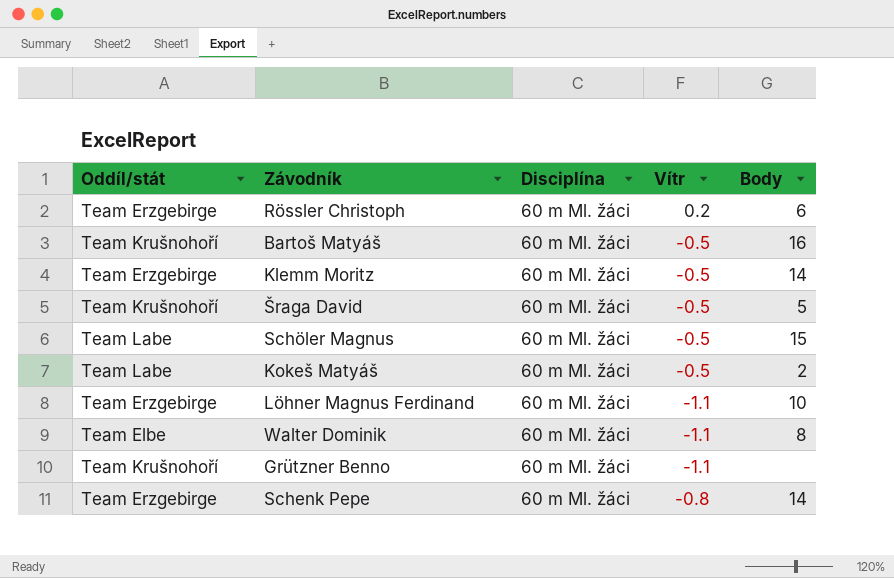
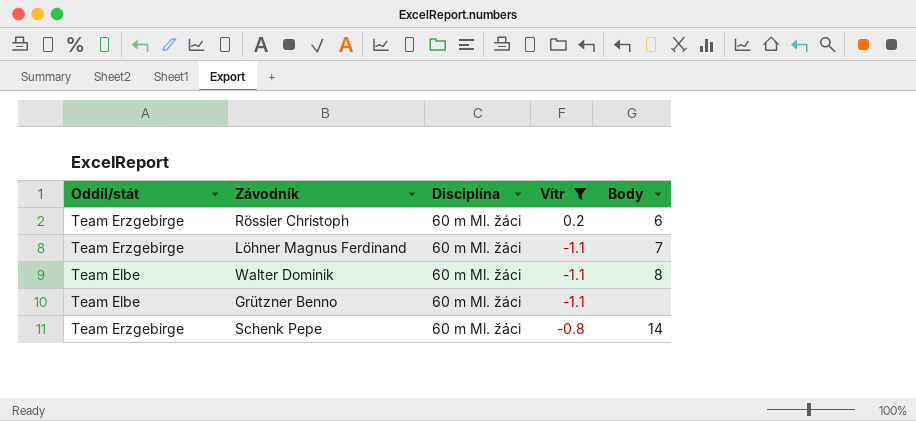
filter: none -> Vítr != -0.5
Löhner Magnus Ferdinand | Body: 10 -> 7
Grützner Benno | Oddíl/stát: Team Krušnohoří -> Team Elbe

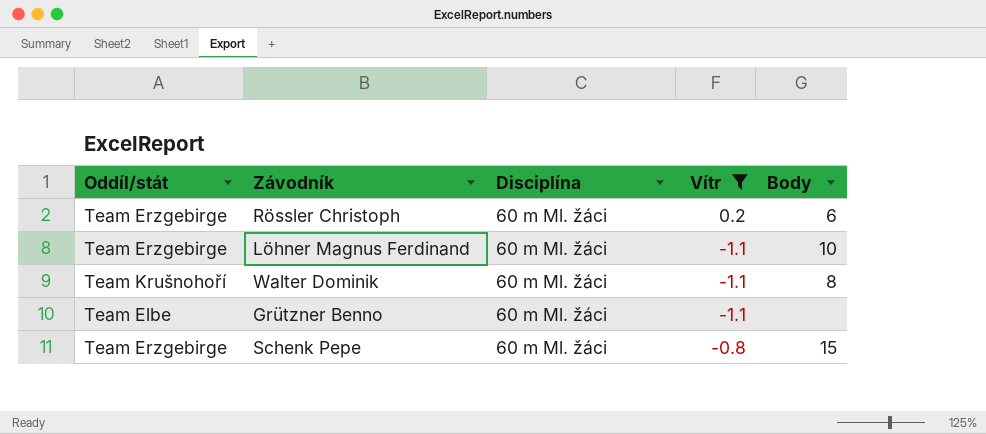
Löhner Magnus Ferdinand | Body: 7 -> 10
Walter Dominik | Oddíl/stát: Team Elbe -> Team Krušnohoří
Schenk Pepe | Body: 14 -> 15

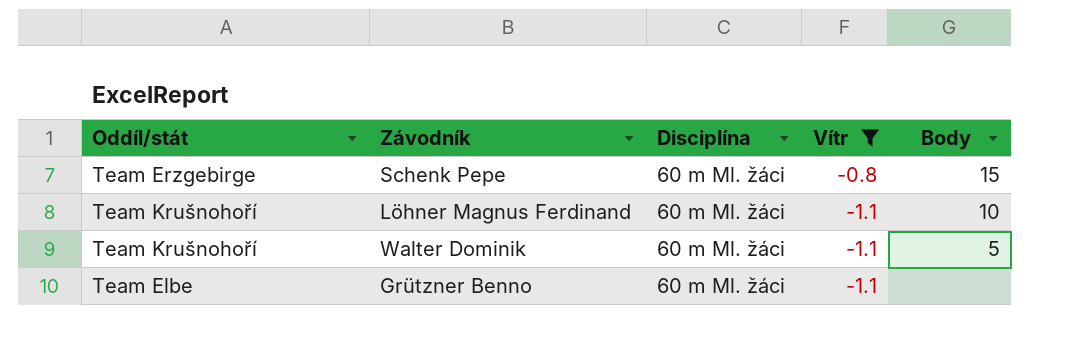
row order: none -> Vítr descending
row Rössler Christoph: Team Erzgebirge | 60 m Ml. žáci | 0.2 | 6 -> none
Löhner Magnus Ferdinand | Oddíl/stát: Team Erzgebirge -> Team Krušnohoří
Walter Dominik | Body: 8 -> 5

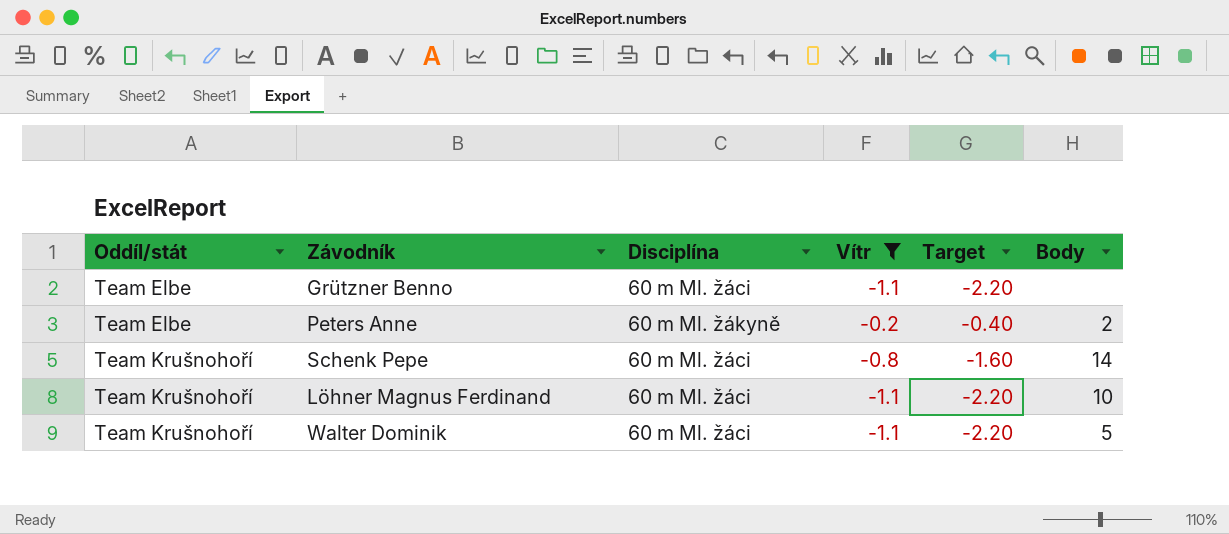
row order: Vítr descending -> Oddíl/stát ascending
column Target | formula: none -> [Vítr] * 2
row Peters Anne: none -> Team Elbe | 60 m Ml. žákyně | -0.2 | -0.40 | 2
Schenk Pepe | Oddíl/stát: Team Erzgebirge -> Team Krušnohoří
Schenk Pepe | Body: 15 -> 14

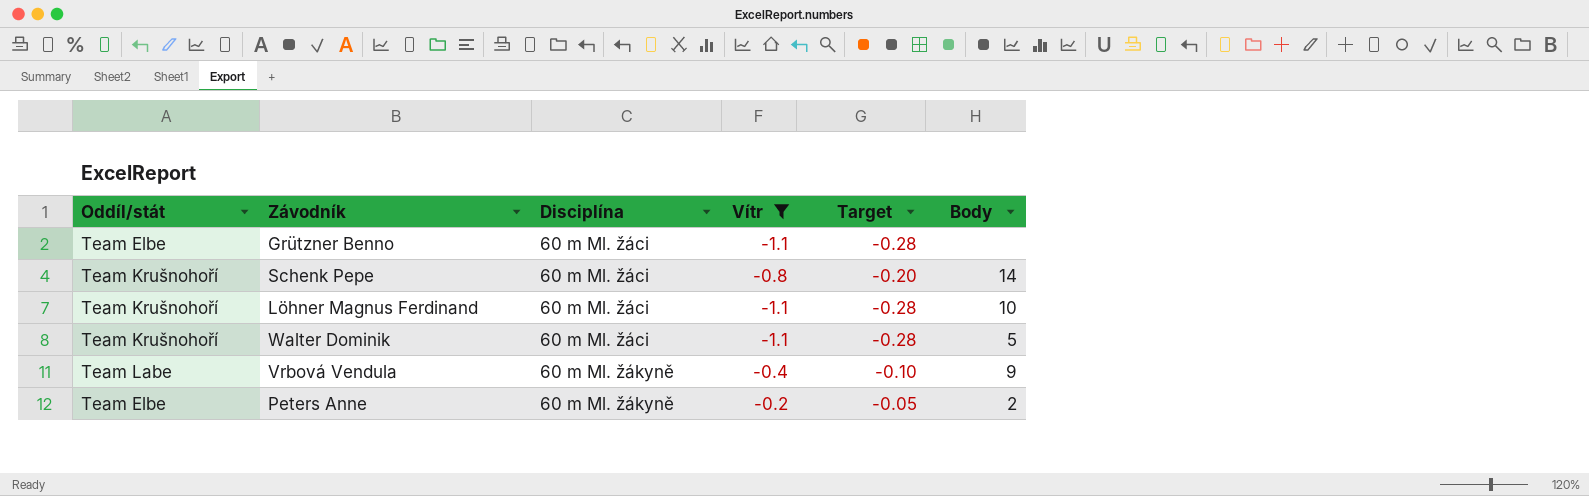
row order: Oddíl/stát ascending -> Disciplína ascending
column Target | formula: [Vítr] * 2 -> [Vítr] * 0.25
row Vrbová Vendula: none -> Team Labe | 60 m Ml. žákyně | -0.4 | -0.10 | 9

